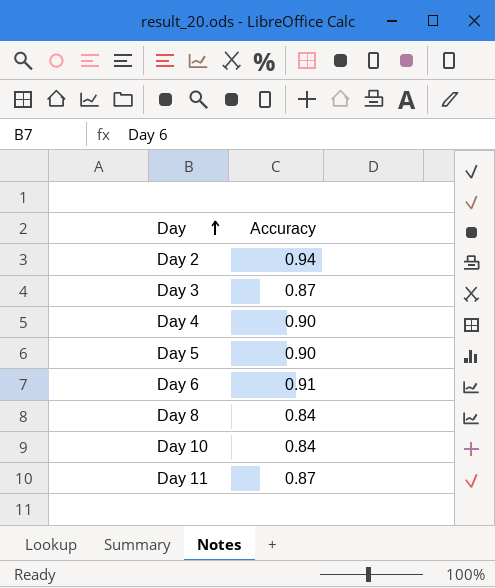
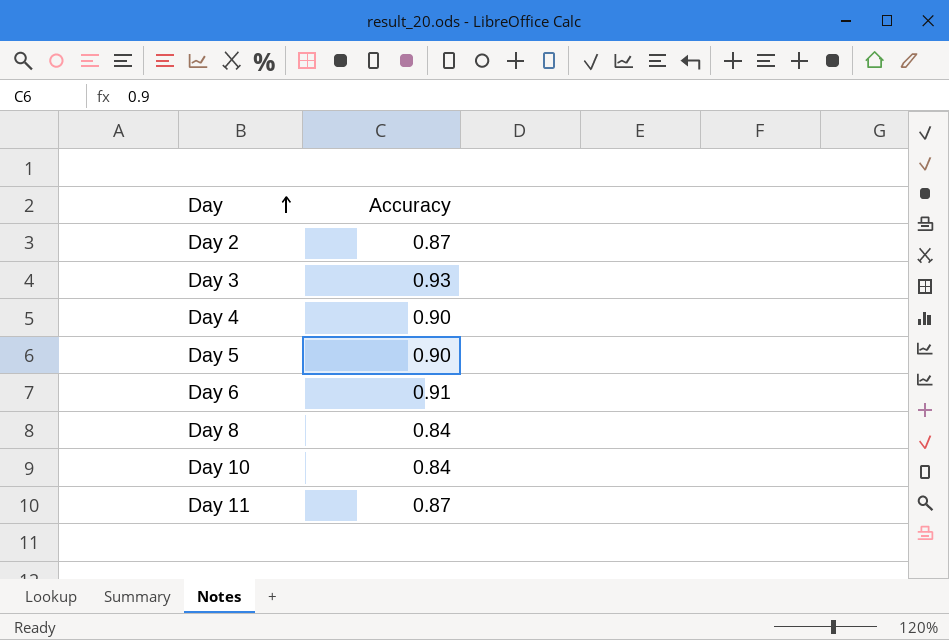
Day 2 | Accuracy: 0.94 -> 0.87
Day 3 | Accuracy: 0.87 -> 0.93

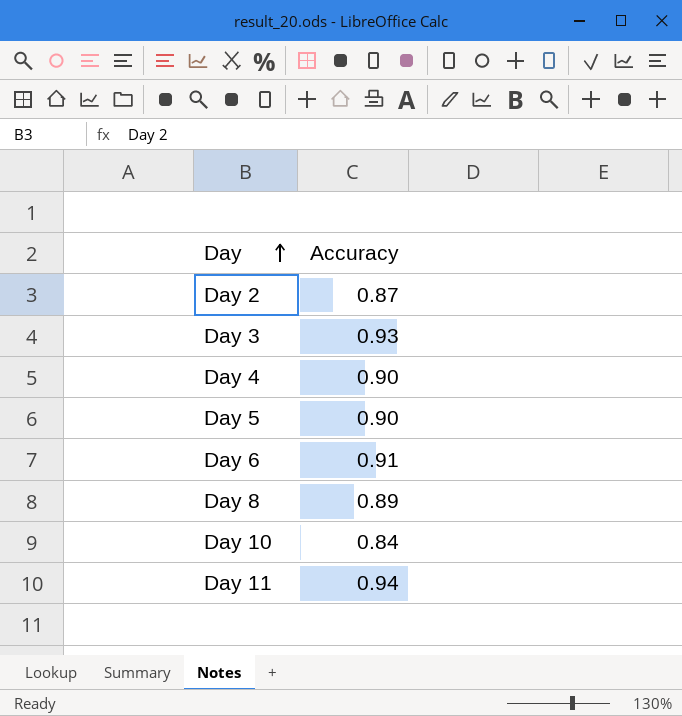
Day 8 | Accuracy: 0.84 -> 0.89
Day 11 | Accuracy: 0.87 -> 0.94

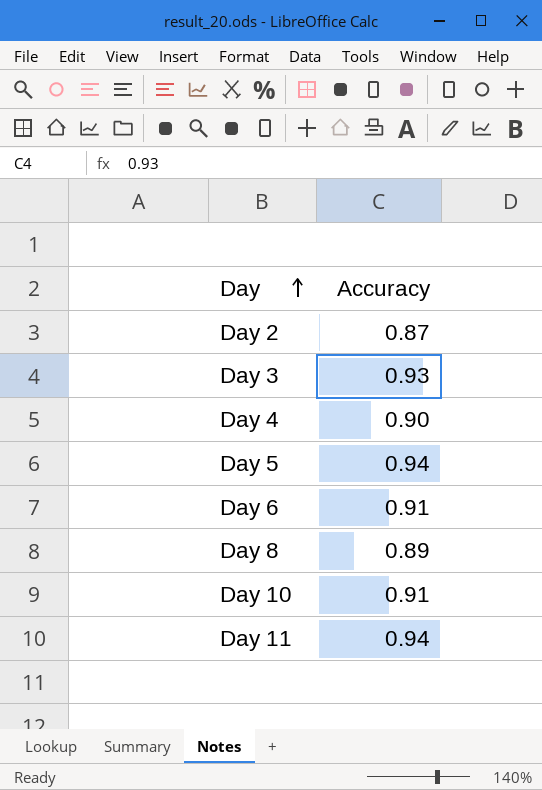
Day 5 | Accuracy: 0.90 -> 0.94
Day 10 | Accuracy: 0.84 -> 0.91

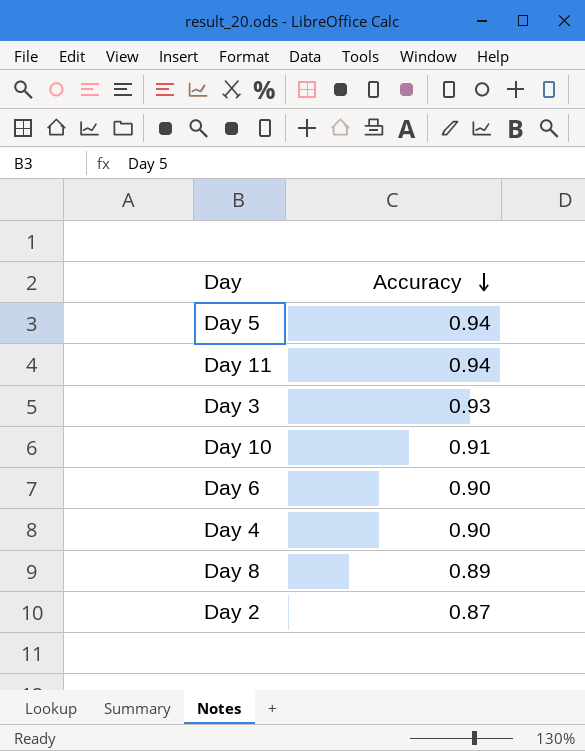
row order: Day ascending -> Accuracy descending
Day 6 | Accuracy: 0.91 -> 0.90

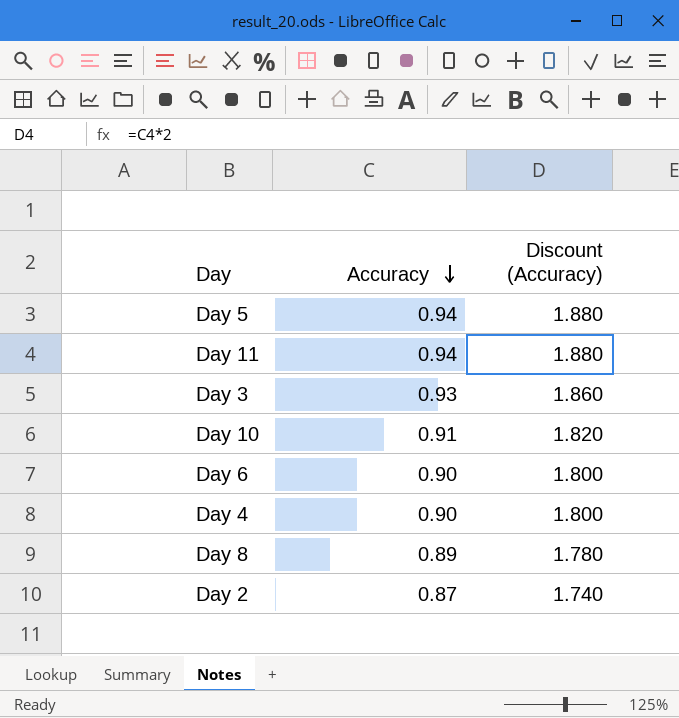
column Discount (Accuracy) | formula: none -> [Accuracy] * 2

